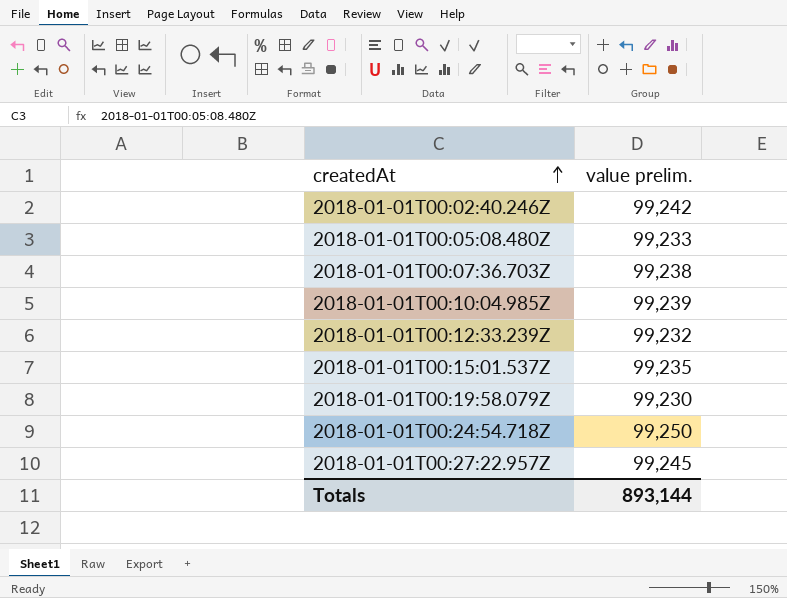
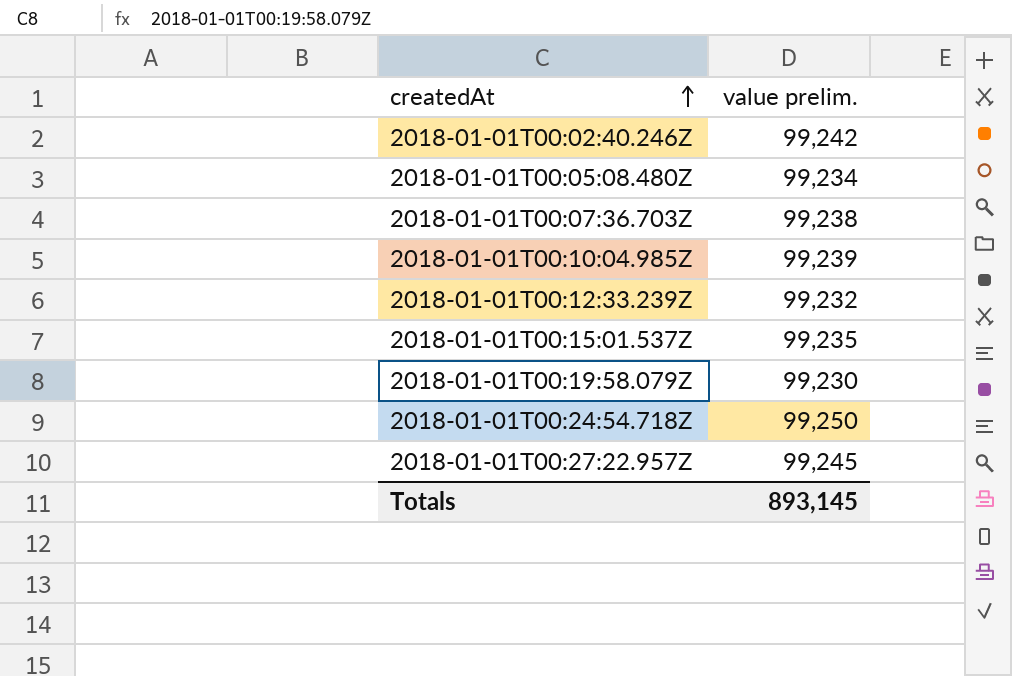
2018-01-01T00:05:08.480Z | value prelim.: 99,233 -> 99,234
Totals | value prelim.: 893,144 -> 893,145

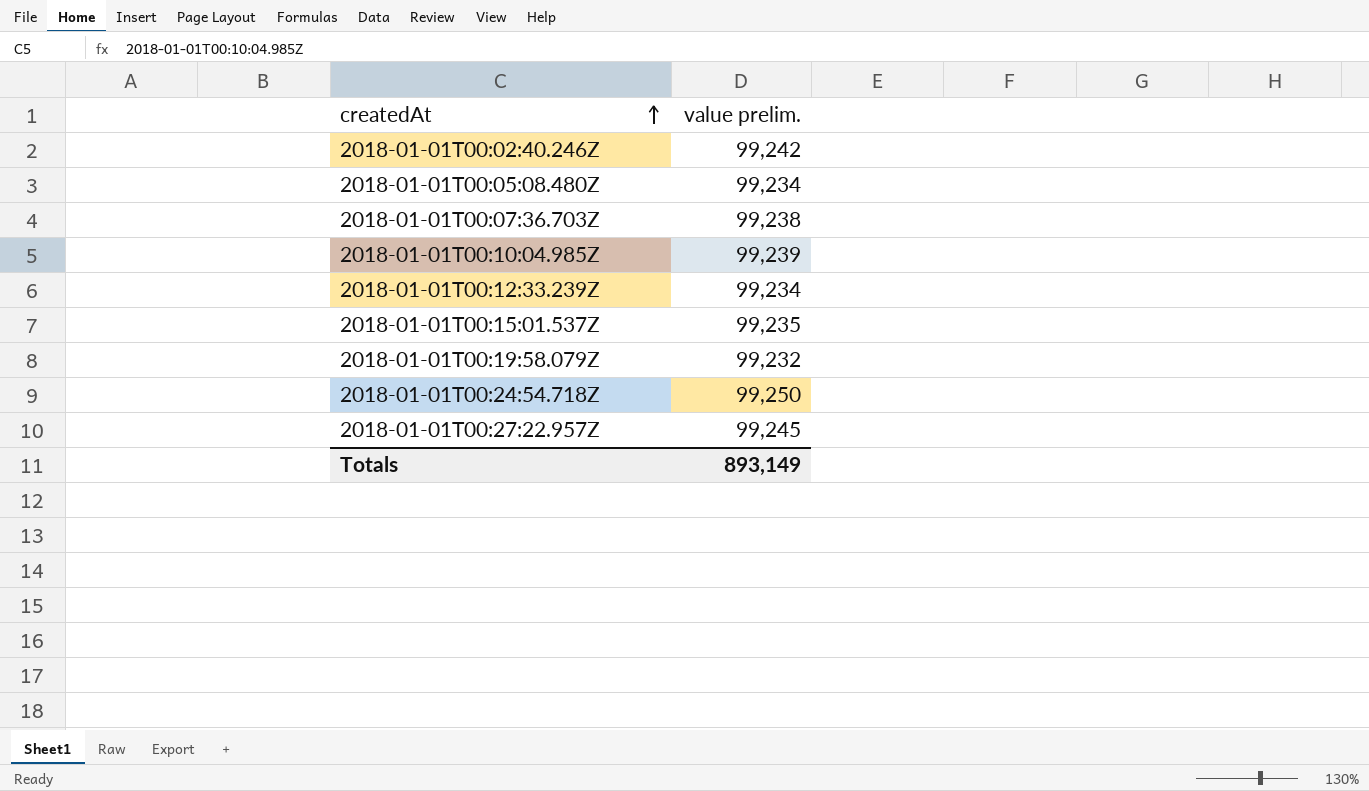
2018-01-01T00:12:33.239Z | value prelim.: 99,232 -> 99,234
2018-01-01T00:19:58.079Z | value prelim.: 99,230 -> 99,232
Totals | value prelim.: 893,145 -> 893,149

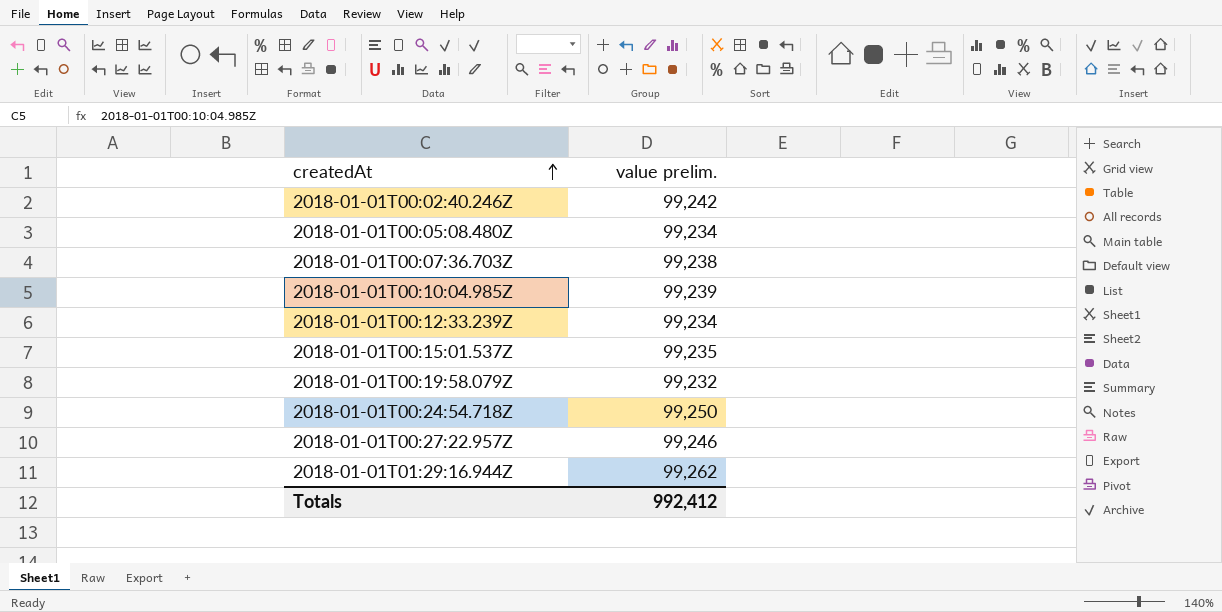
2018-01-01T00:27:22.957Z | value prelim.: 99,245 -> 99,246
row 2018-01-01T01:29:16.944Z: none -> 99,262
Totals | value prelim.: 893,149 -> 992,412

